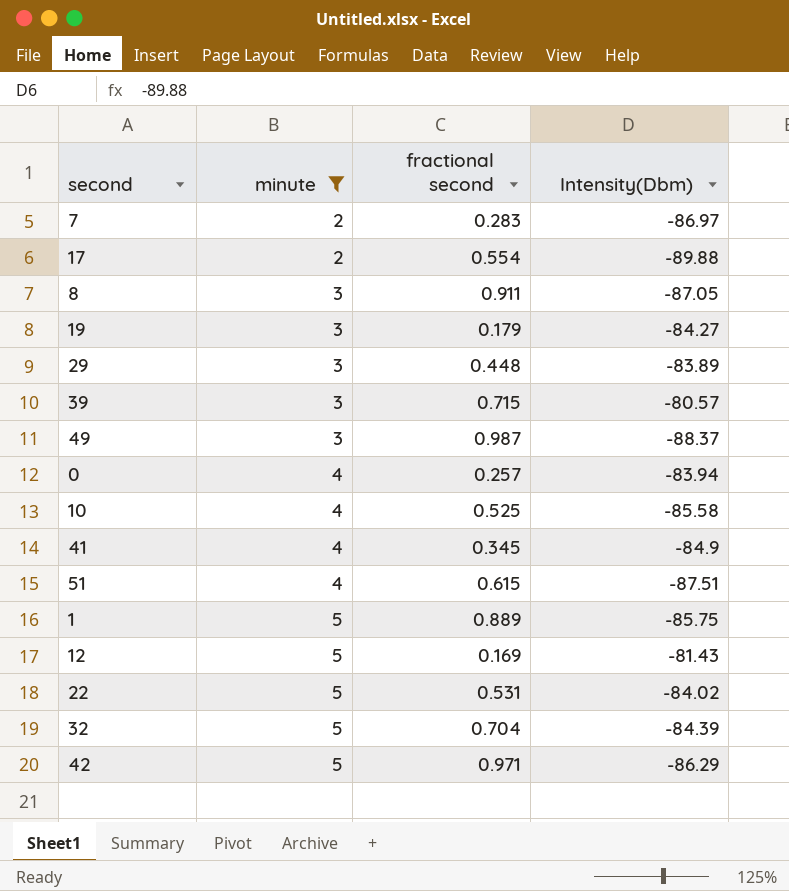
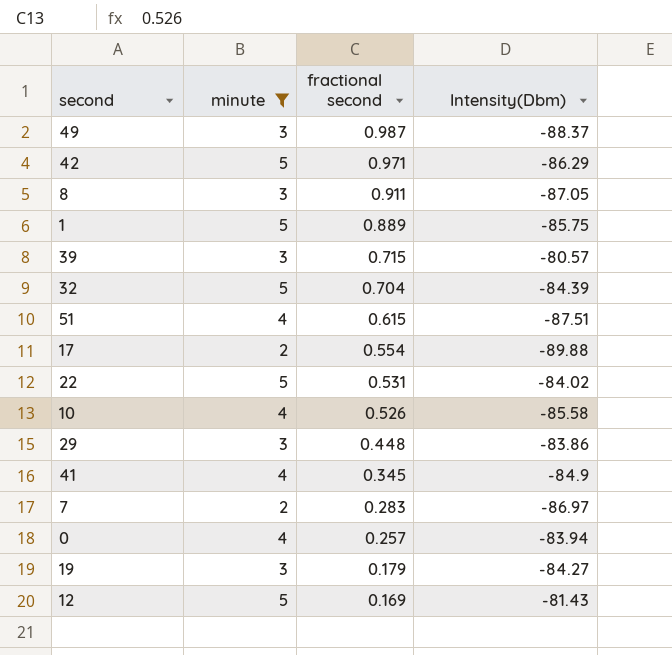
row order: minute ascending -> fractional second descending
10 | fractional second: 0.525 -> 0.526
29 | Intensity(Dbm): -83.89 -> -83.86

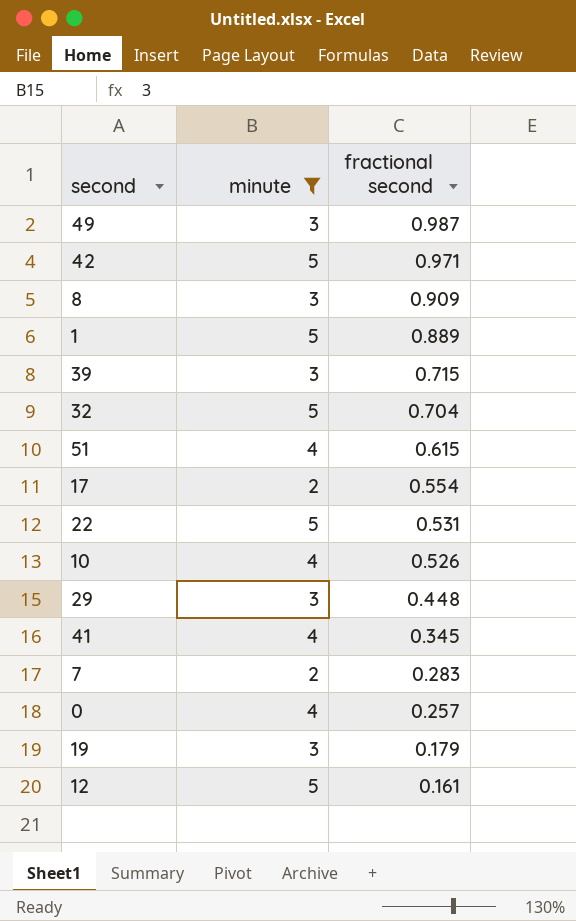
column Intensity(Dbm) | position: 4 -> none
8 | fractional second: 0.911 -> 0.909
12 | fractional second: 0.169 -> 0.161

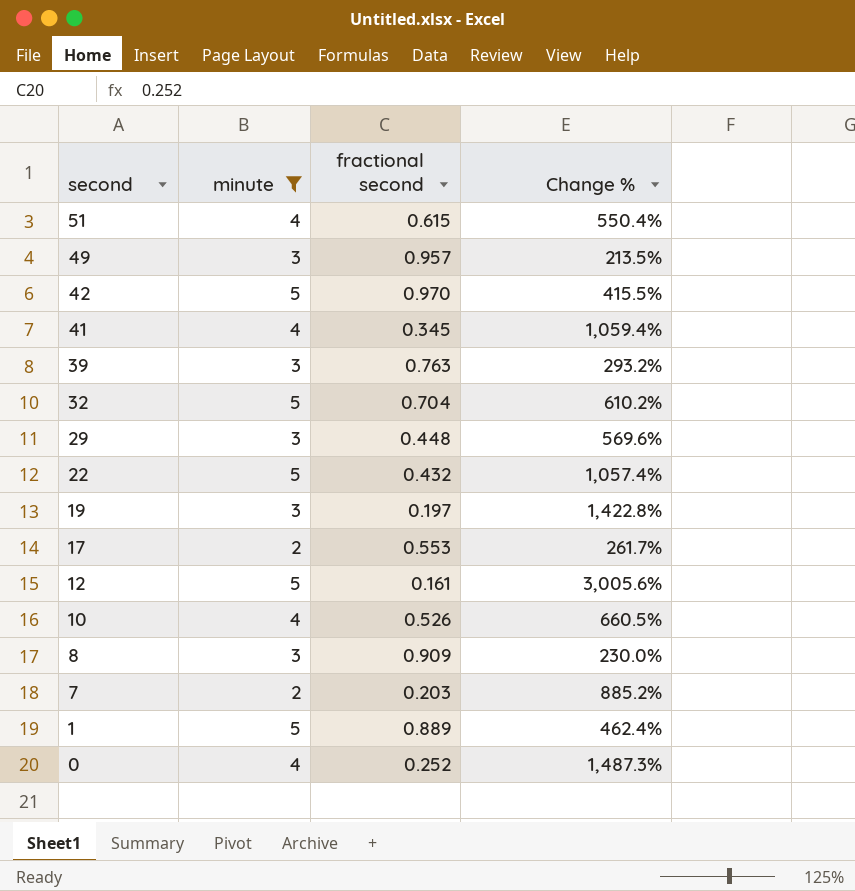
row order: fractional second descending -> second descending
column Change % | formula: none -> ([minute] - [fractional second]) / [fractional second]
49 | fractional second: 0.987 -> 0.957
42 | fractional second: 0.971 -> 0.970
39 | fractional second: 0.715 -> 0.763
22 | fractional second: 0.531 -> 0.432
19 | fractional second: 0.179 -> 0.197
17 | fractional second: 0.554 -> 0.553
7 | fractional second: 0.283 -> 0.203
0 | fractional second: 0.257 -> 0.252

